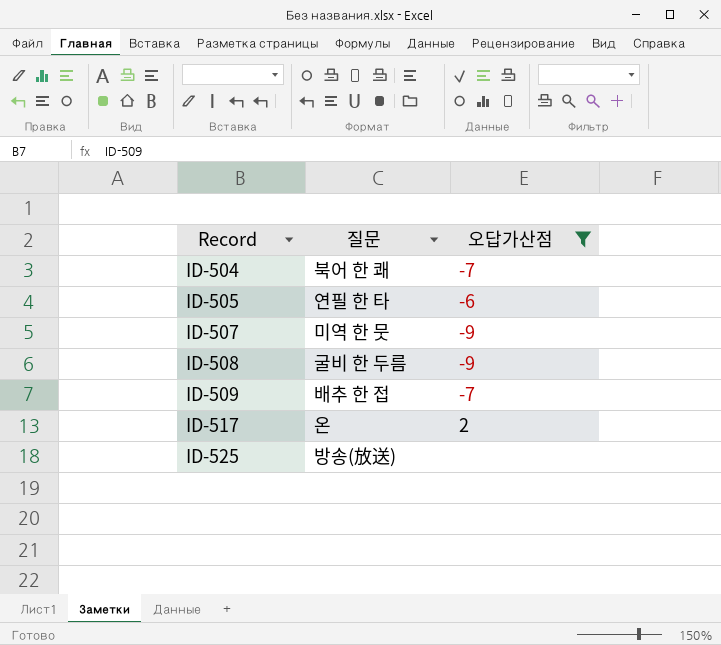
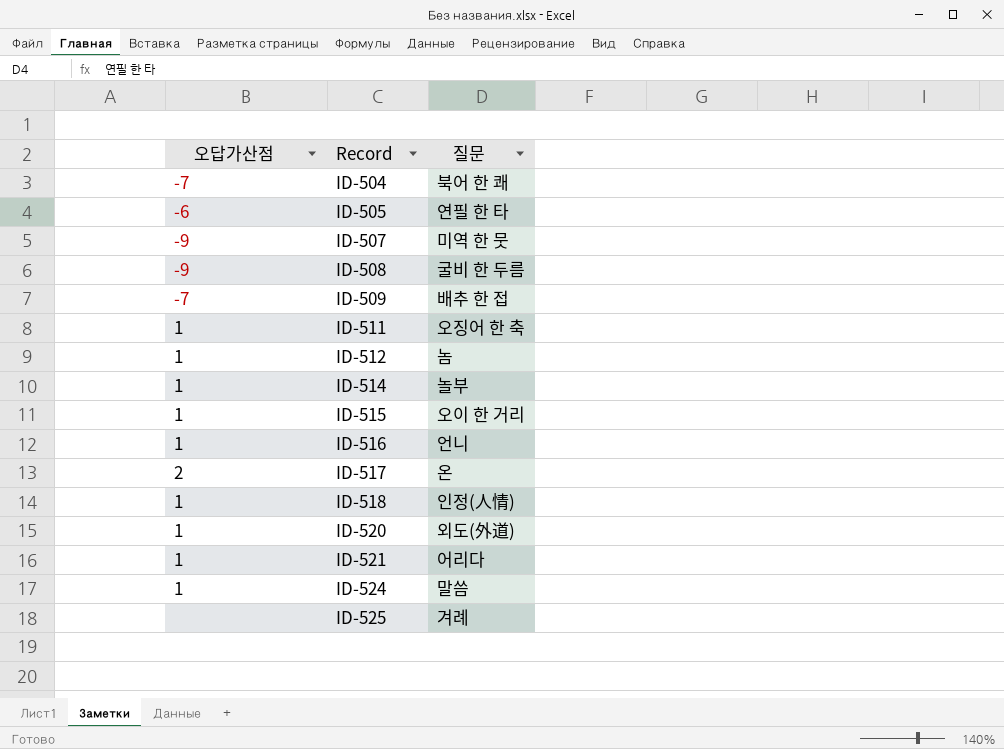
filter: 오답가산점 != 1 -> none
column 오답가산점 | position: 3 -> 1
ID-525 | 질문: 방송(放送) -> 겨례

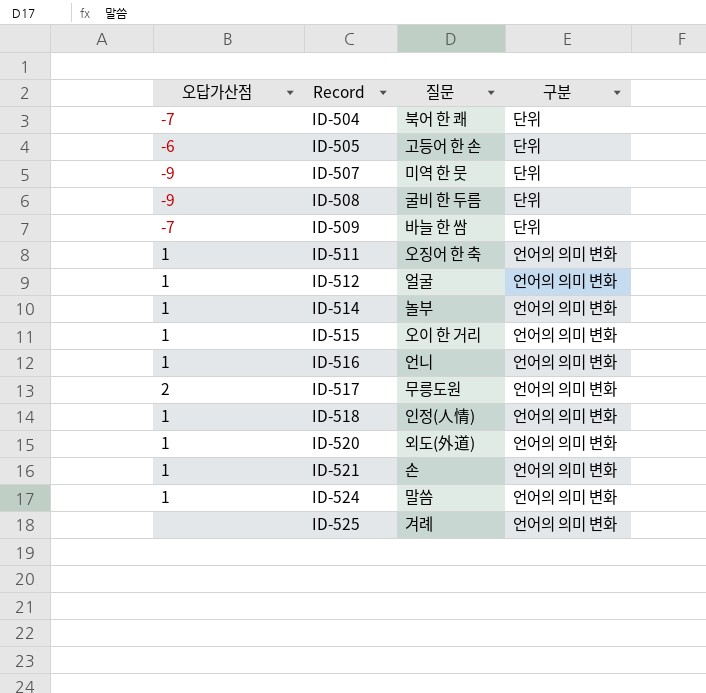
column 구분 | position: none -> 4
ID-505 | 질문: 연필 한 타 -> 고등어 한 손
ID-509 | 질문: 배추 한 접 -> 바늘 한 쌈
ID-512 | 질문: 놈 -> 얼굴
ID-517 | 질문: 온 -> 무릉도원
ID-521 | 질문: 어리다 -> 손

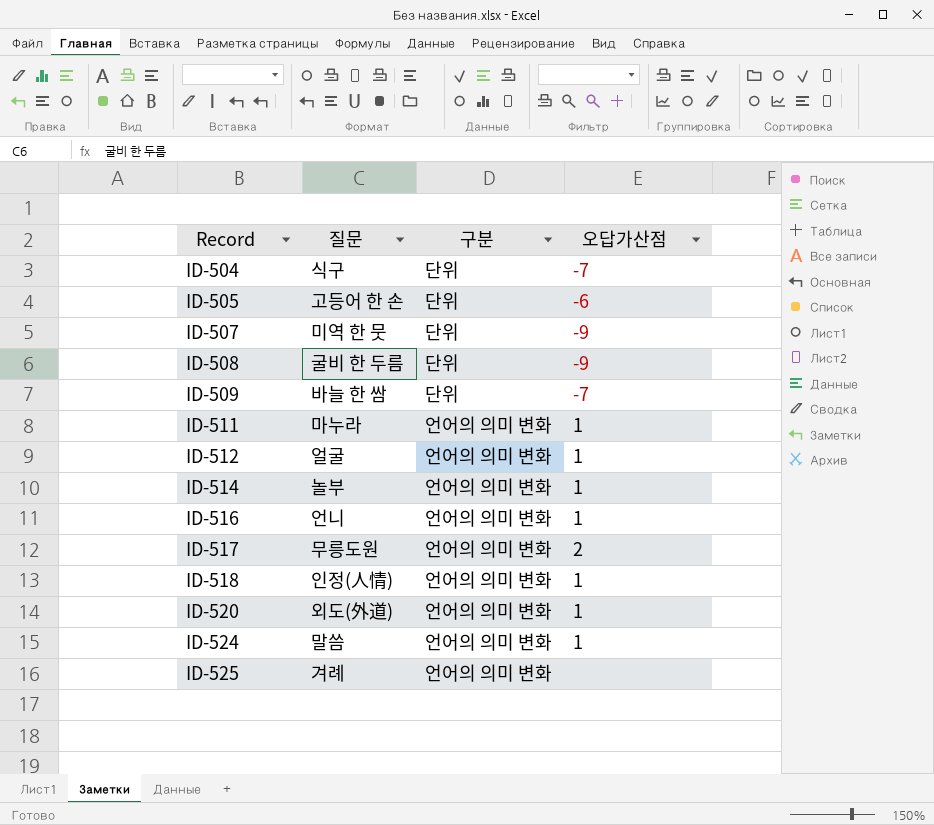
column 오답가산점 | position: 1 -> 4
row ID-515: 1 | 오이 한 거리 | 언어의 의미 변화 -> none
row ID-521: 1 | 손 | 언어의 의미 변화 -> none
ID-504 | 질문: 북어 한 쾌 -> 식구
ID-511 | 질문: 오징어 한 축 -> 마누라

